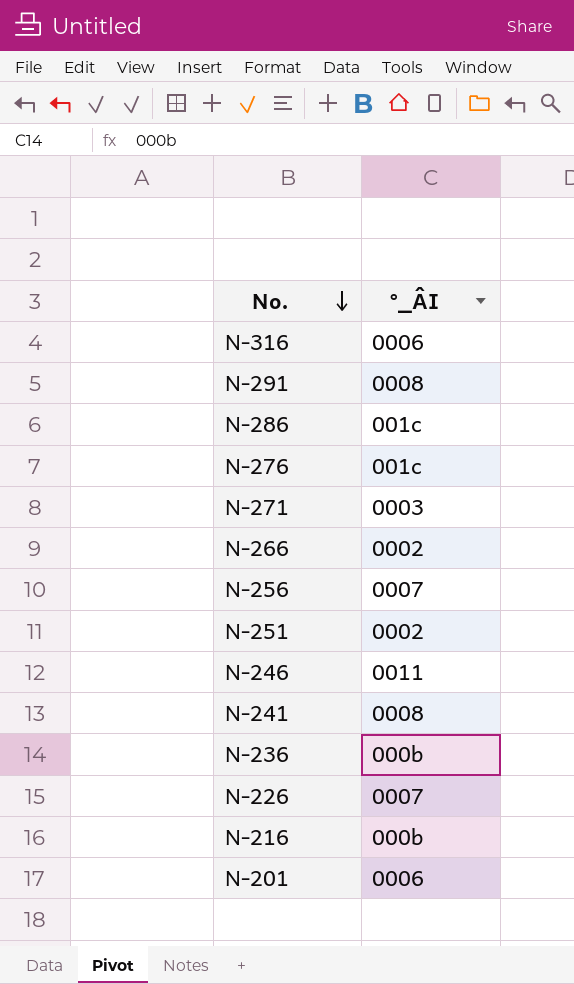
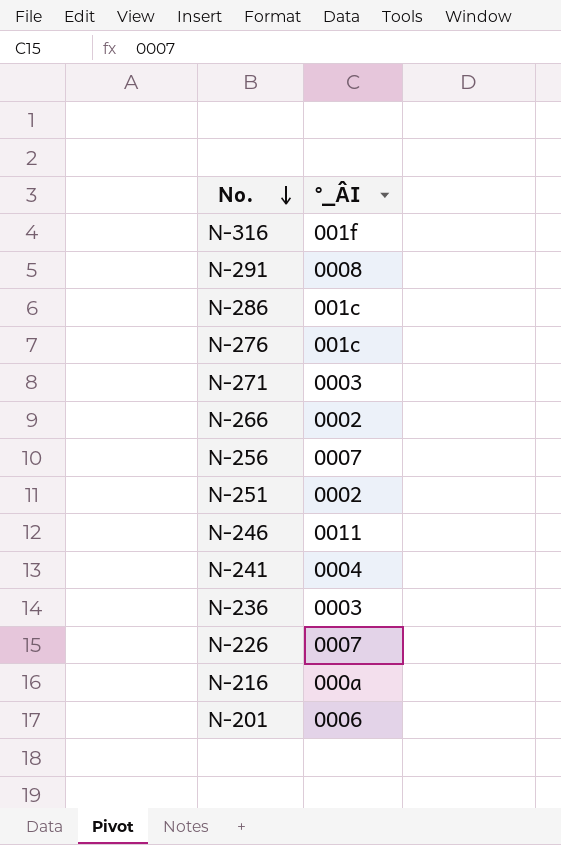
N-316 | °_ÂI: 0006 -> 001f
N-241 | °_ÂI: 0008 -> 0004
N-236 | °_ÂI: 000b -> 0003
N-216 | °_ÂI: 000b -> 000a

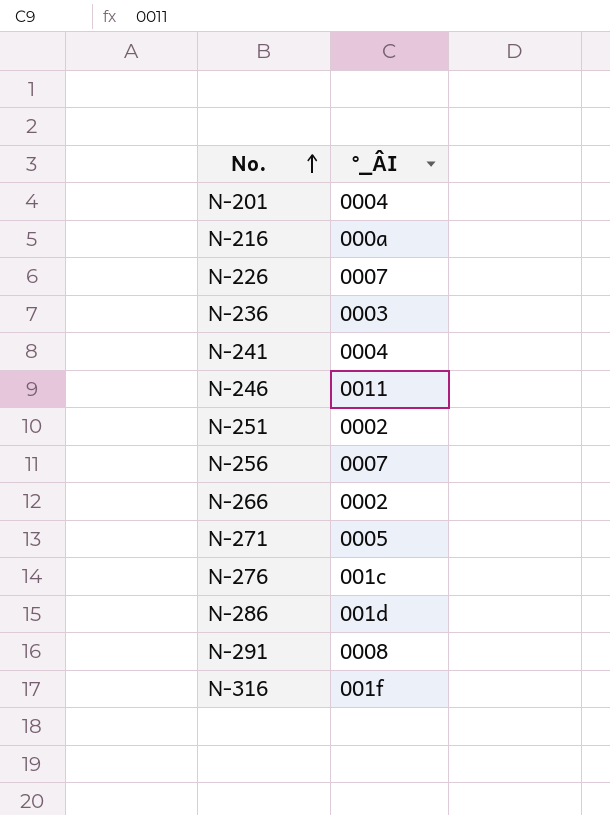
row order: No. descending -> No. ascending
N-201 | °_ÂI: 0006 -> 0004
N-271 | °_ÂI: 0003 -> 0005
N-286 | °_ÂI: 001c -> 001d

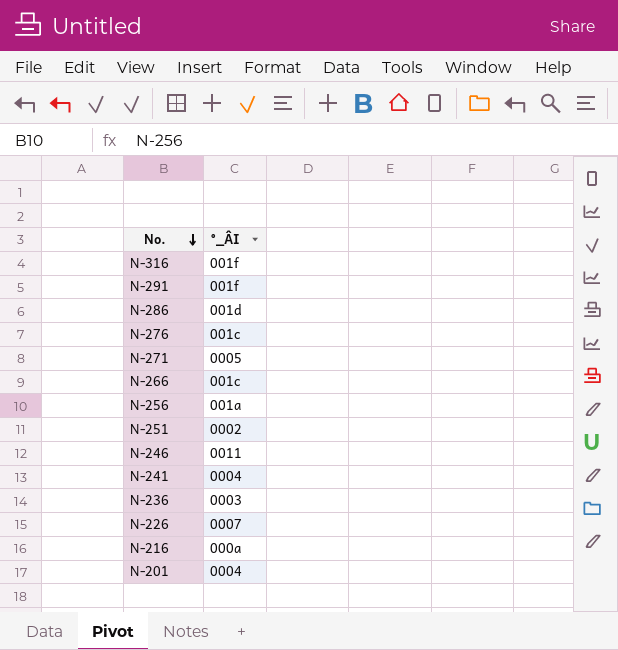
row order: No. ascending -> No. descending
N-291 | °_ÂI: 0008 -> 001f
N-266 | °_ÂI: 0002 -> 001c
N-256 | °_ÂI: 0007 -> 001a

